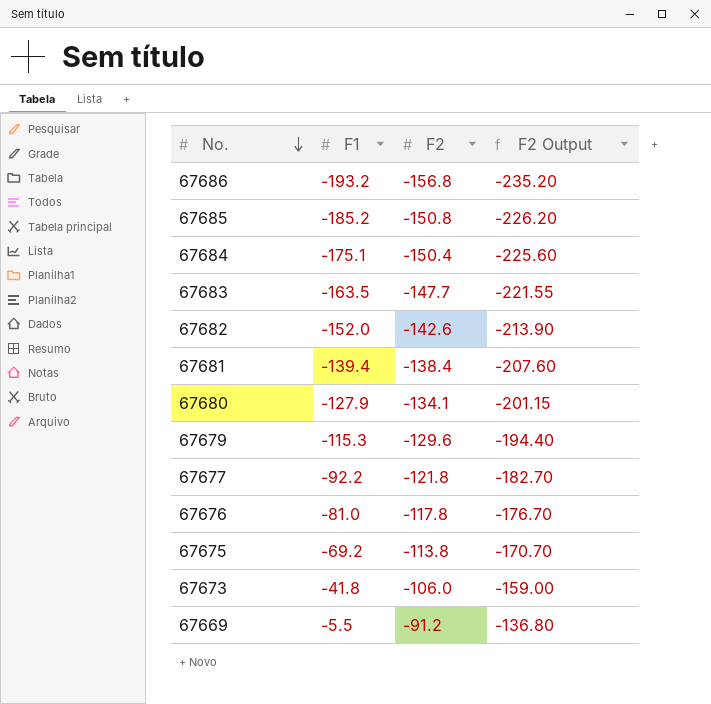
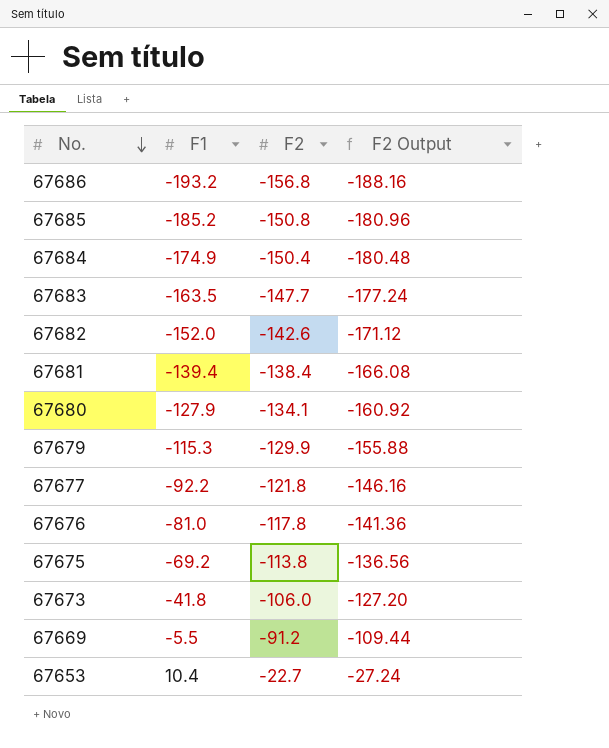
column F2 Output | formula: [F2] * 1.5 -> [F2] * 1.2
67684 | F1: -175.1 -> -174.9
67679 | F2: -129.6 -> -129.9
row 67653: none -> 10.4 | -22.7 | -27.24

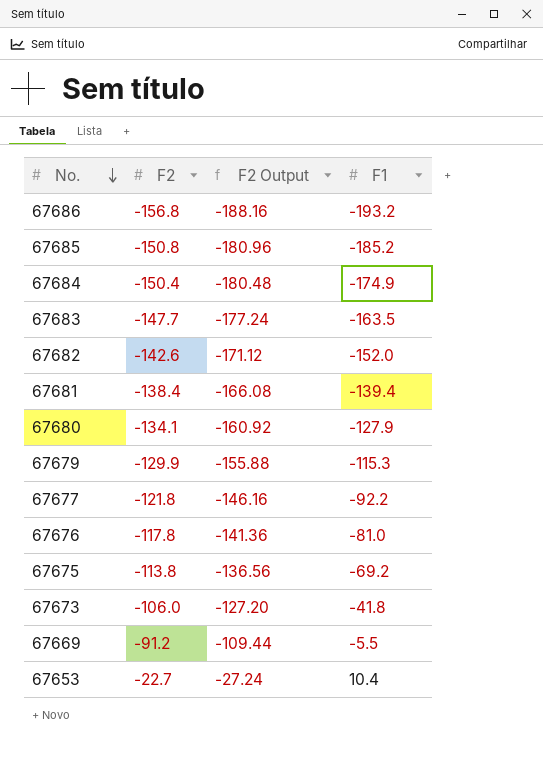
column F1 | position: 2 -> 4

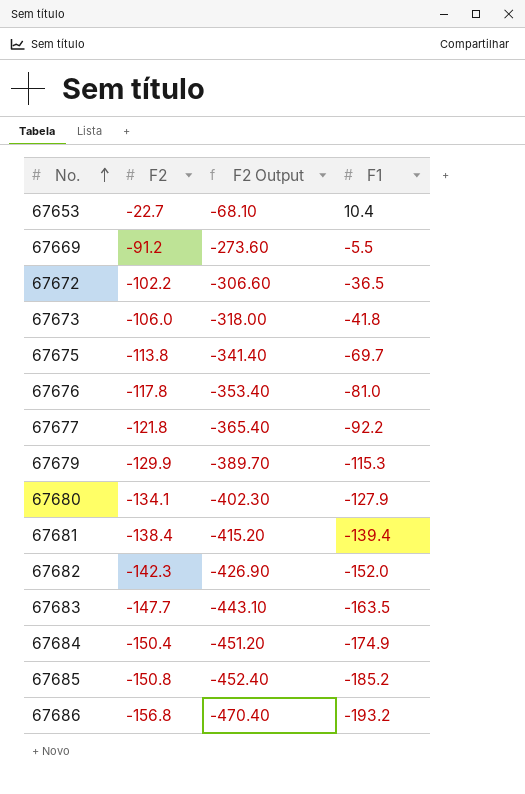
row order: No. descending -> No. ascending
column F2 Output | formula: [F2] * 1.2 -> [F2] * 3
row 67672: none -> -102.2 | -306.60 | -36.5
67675 | F1: -69.2 -> -69.7
67682 | F2: -142.6 -> -142.3

